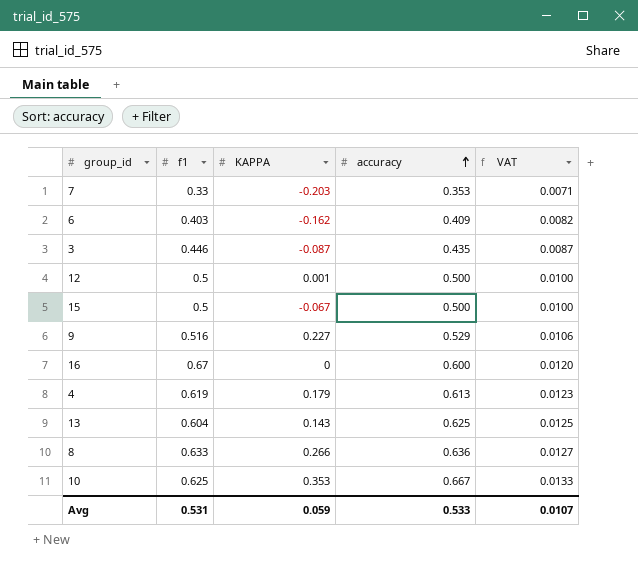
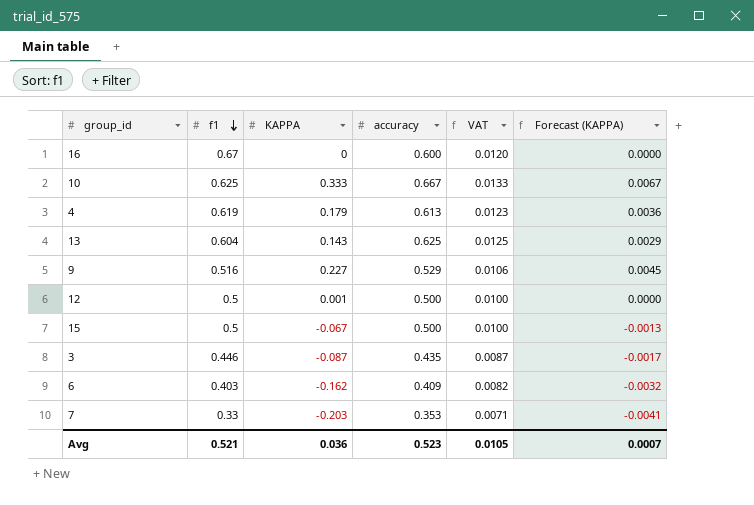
row order: accuracy ascending -> f1 descending
column Forecast (KAPPA) | formula: none -> [KAPPA] * 0.02
row 8: 0.633 | 0.266 | 0.636 | 0.0127 -> none
10 | KAPPA: 0.353 -> 0.333
Avg | f1: 0.531 -> 0.521
Avg | KAPPA: 0.059 -> 0.036
Avg | accuracy: 0.533 -> 0.523
Avg | VAT: 0.0107 -> 0.0105

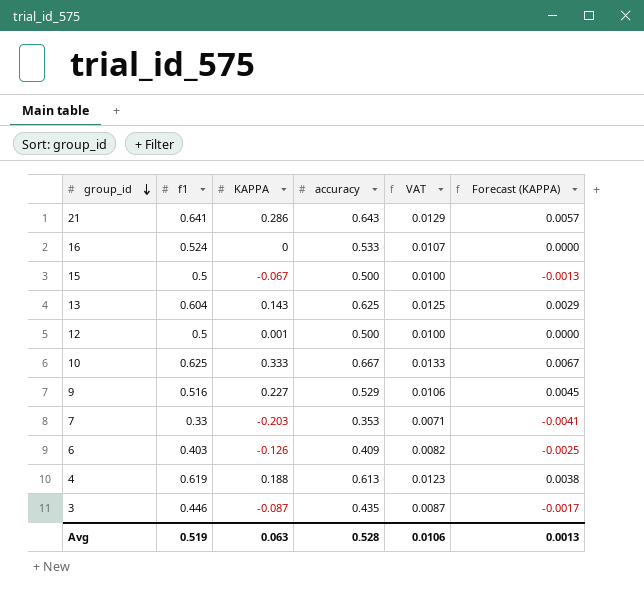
row order: f1 descending -> group_id descending
row 21: none -> 0.641 | 0.286 | 0.643 | 0.0129 | 0.0057
16 | f1: 0.67 -> 0.524
16 | accuracy: 0.600 -> 0.533
16 | VAT: 0.0120 -> 0.0107
6 | KAPPA: -0.162 -> -0.126
6 | Forecast (KAPPA): -0.0032 -> -0.0025
4 | KAPPA: 0.179 -> 0.188
4 | Forecast (KAPPA): 0.0036 -> 0.0038
Avg | f1: 0.521 -> 0.519
Avg | KAPPA: 0.036 -> 0.063
Avg | accuracy: 0.523 -> 0.528
Avg | VAT: 0.0105 -> 0.0106
Avg | Forecast (KAPPA): 0.0007 -> 0.0013

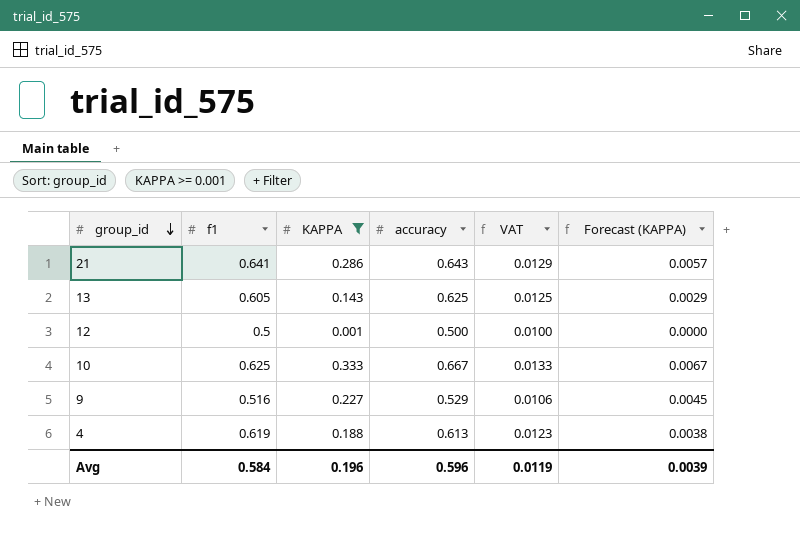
filter: none -> KAPPA >= 0.001
13 | f1: 0.604 -> 0.605
Avg | f1: 0.519 -> 0.584
Avg | KAPPA: 0.063 -> 0.196
Avg | accuracy: 0.528 -> 0.596
Avg | VAT: 0.0106 -> 0.0119
Avg | Forecast (KAPPA): 0.0013 -> 0.0039

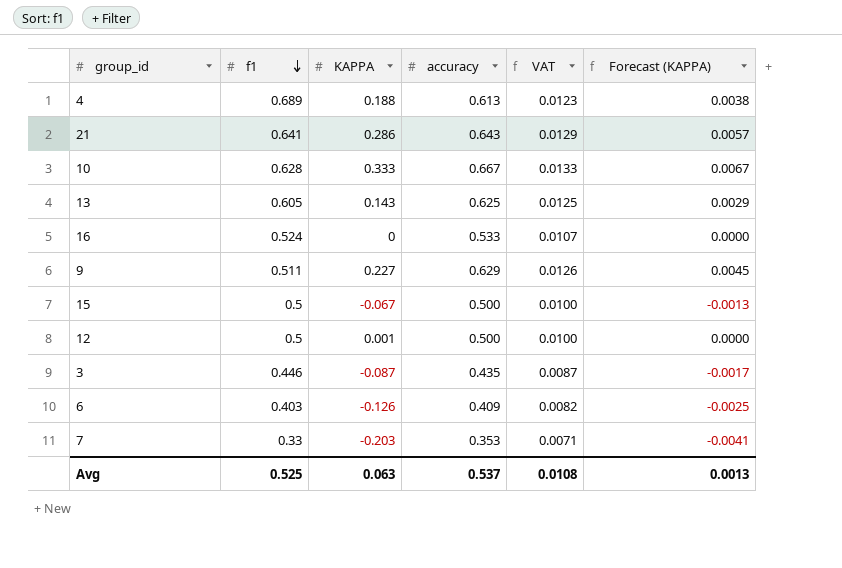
filter: KAPPA >= 0.001 -> none
row order: group_id descending -> f1 descending
4 | f1: 0.619 -> 0.689
10 | f1: 0.625 -> 0.628
9 | f1: 0.516 -> 0.511
9 | accuracy: 0.529 -> 0.629
9 | VAT: 0.0106 -> 0.0126
Avg | f1: 0.584 -> 0.525
Avg | KAPPA: 0.196 -> 0.063
Avg | accuracy: 0.596 -> 0.537
Avg | VAT: 0.0119 -> 0.0108
Avg | Forecast (KAPPA): 0.0039 -> 0.0013

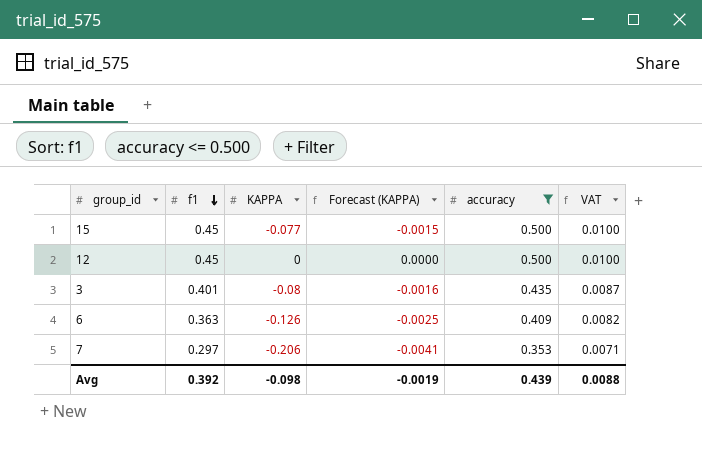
filter: none -> accuracy <= 0.500
column Forecast (KAPPA) | position: 6 -> 4
15 | f1: 0.5 -> 0.45
15 | KAPPA: -0.067 -> -0.077
15 | Forecast (KAPPA): -0.0013 -> -0.0015
12 | f1: 0.5 -> 0.45
12 | KAPPA: 0.001 -> 0
3 | f1: 0.446 -> 0.401
3 | KAPPA: -0.087 -> -0.08
3 | Forecast (KAPPA): -0.0017 -> -0.0016
6 | f1: 0.403 -> 0.363
7 | f1: 0.33 -> 0.297
7 | KAPPA: -0.203 -> -0.206
Avg | f1: 0.525 -> 0.392
Avg | KAPPA: 0.063 -> -0.098
Avg | Forecast (KAPPA): 0.0013 -> -0.0019
Avg | accuracy: 0.537 -> 0.439
Avg | VAT: 0.0108 -> 0.0088

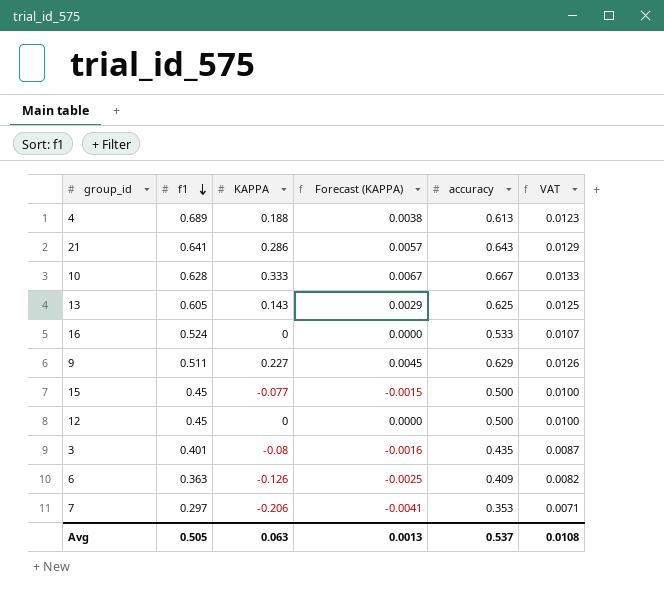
filter: accuracy <= 0.500 -> none
Avg | f1: 0.392 -> 0.505
Avg | KAPPA: -0.098 -> 0.063
Avg | Forecast (KAPPA): -0.0019 -> 0.0013
Avg | accuracy: 0.439 -> 0.537
Avg | VAT: 0.0088 -> 0.0108

